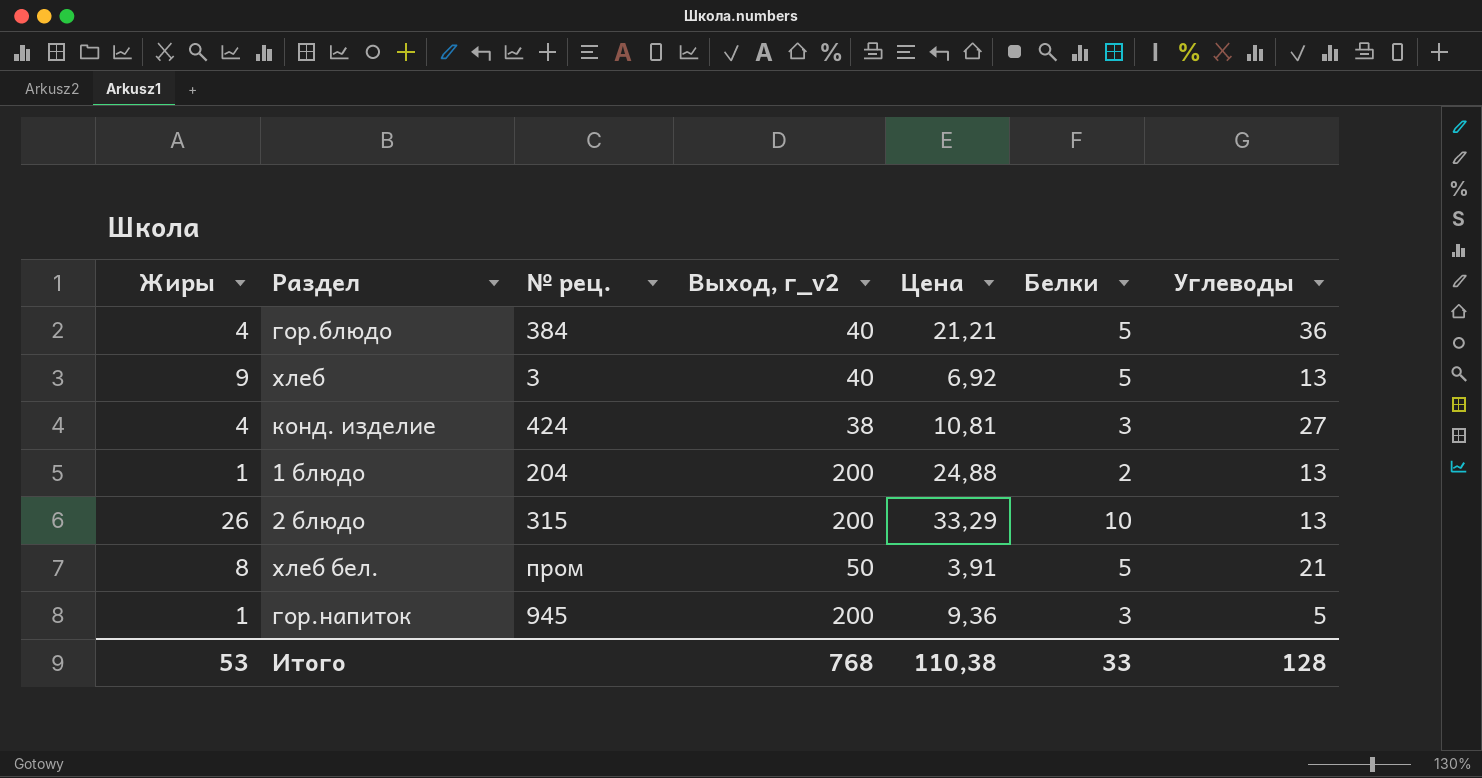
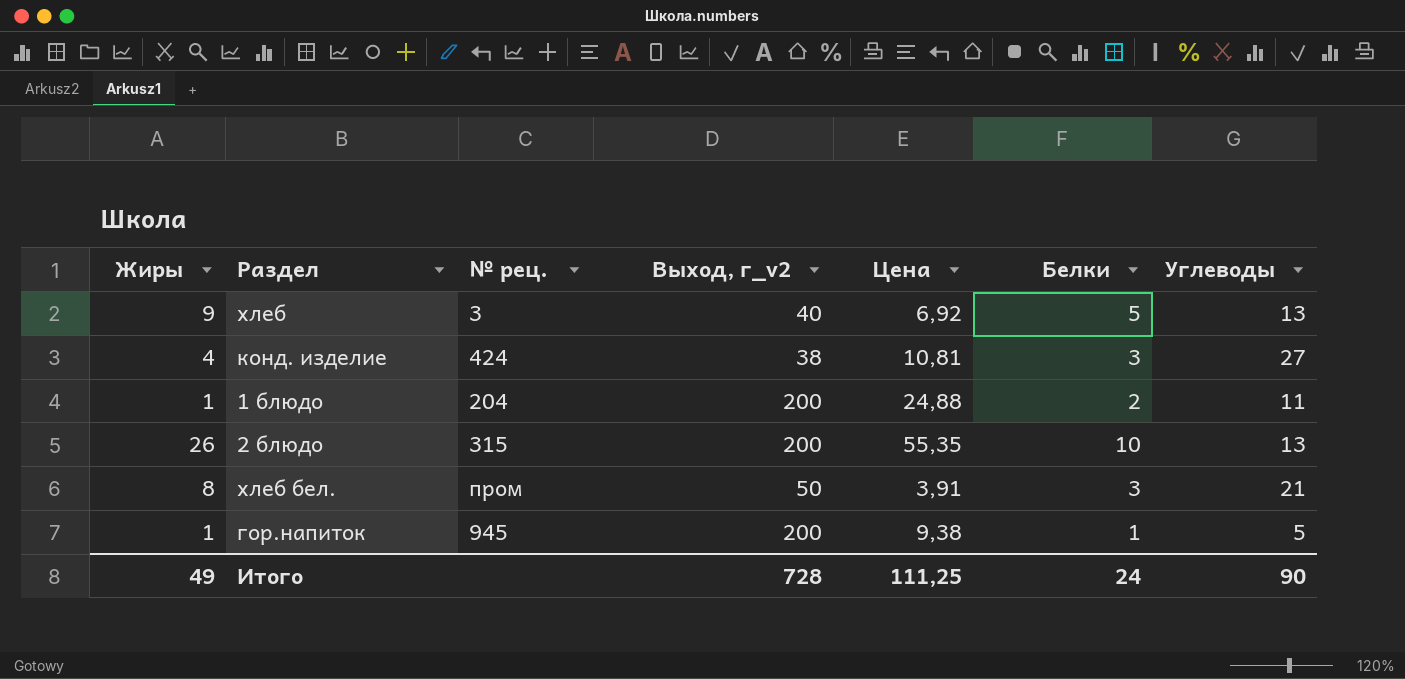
row гор.блюдо: 4 | 384 | 40 | 21,21 | 5 | 36 -> none
1 блюдо | Углеводы: 13 -> 11
2 блюдо | Цена: 33,29 -> 55,35
хлеб бел. | Белки: 5 -> 3
гор.напиток | Цена: 9,36 -> 9,38
гор.напиток | Белки: 3 -> 1
Итого | Жиры: 53 -> 49
Итого | Выход, г_v2: 768 -> 728
Итого | Цена: 110,38 -> 111,25
Итого | Белки: 33 -> 24
Итого | Углеводы: 128 -> 90

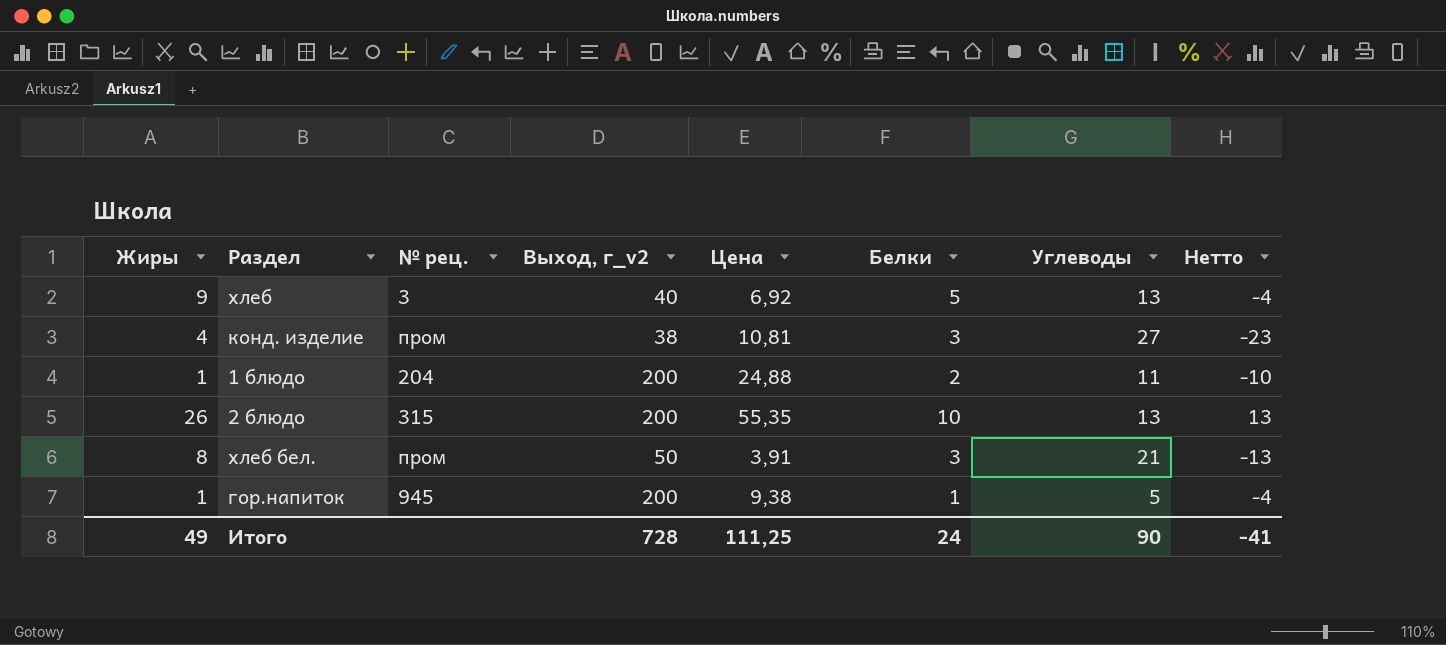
column Нетто | formula: none -> [Жиры] - [Углеводы]
конд. изделие | № рец.: 424 -> пром

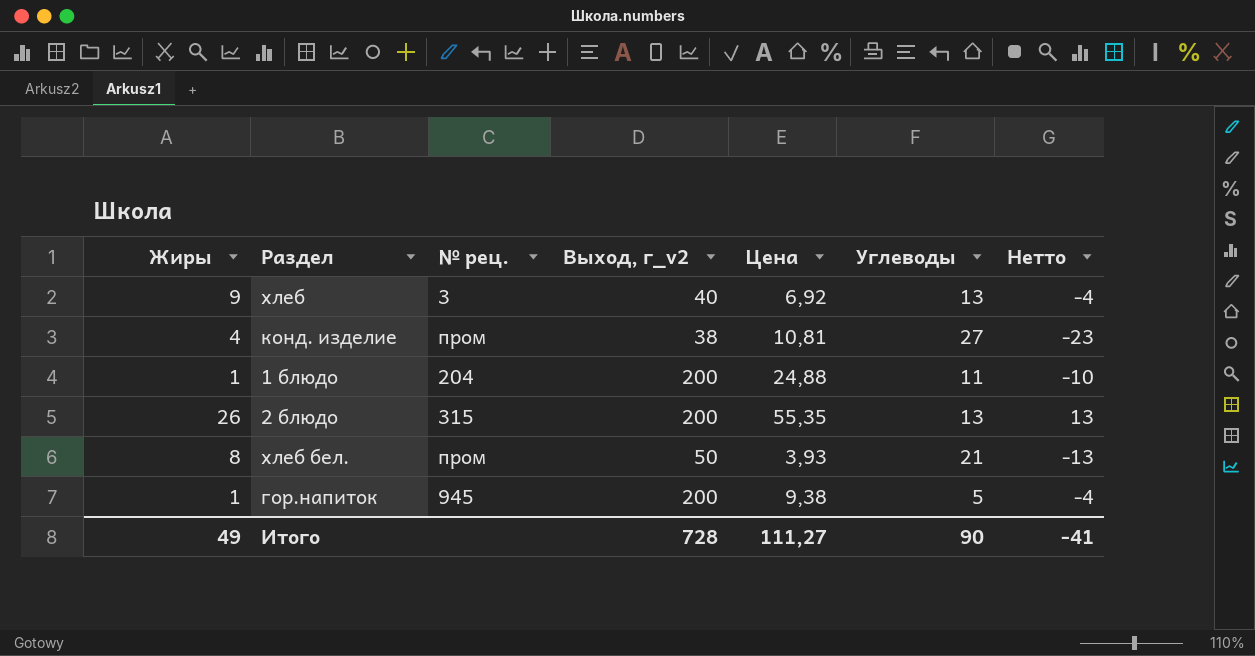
column Белки | position: 6 -> none
хлеб бел. | Цена: 3,91 -> 3,93
Итого | Цена: 111,25 -> 111,27

